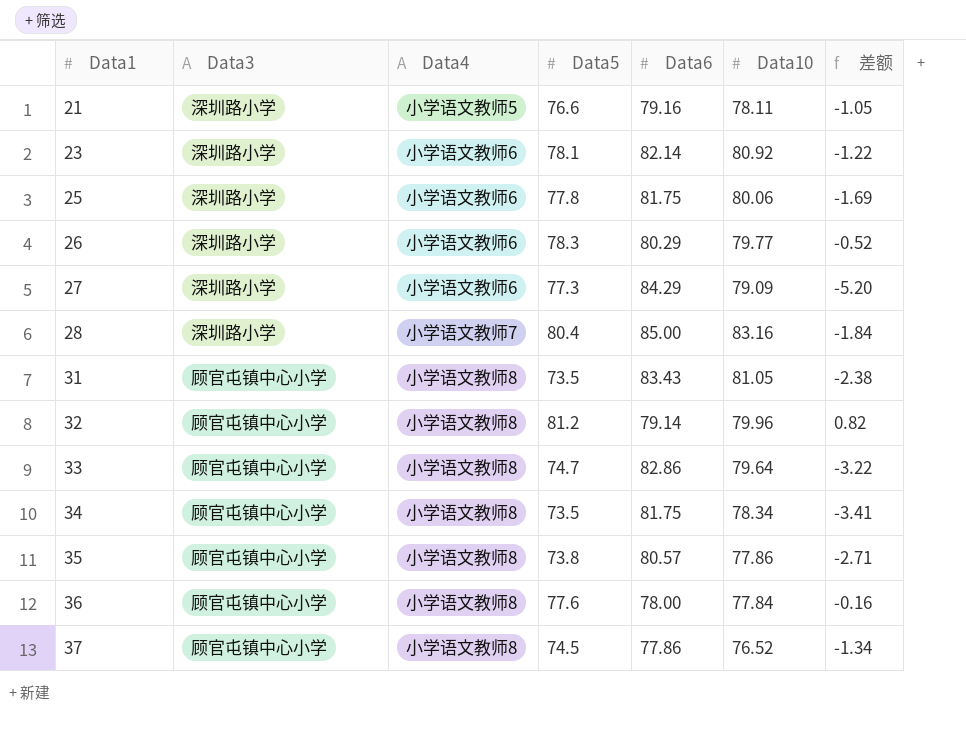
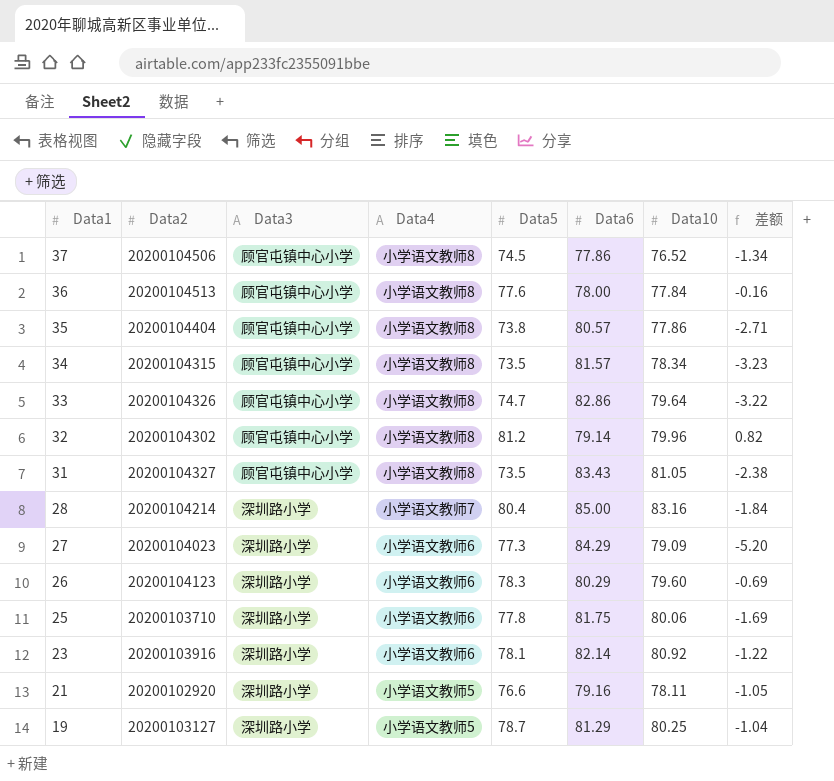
row order: Data1 ascending -> Data1 descending
column Data2 | position: none -> 2
34 | Data6: 81.75 -> 81.57
34 | 差额: -3.41 -> -3.23
26 | Data10: 79.77 -> 79.60
26 | 差额: -0.52 -> -0.69
row 19: none -> 20200103127 | 深圳路小学 | 小学语文教师5 | 78.7 | 81.29 | 80.25 | -1.04

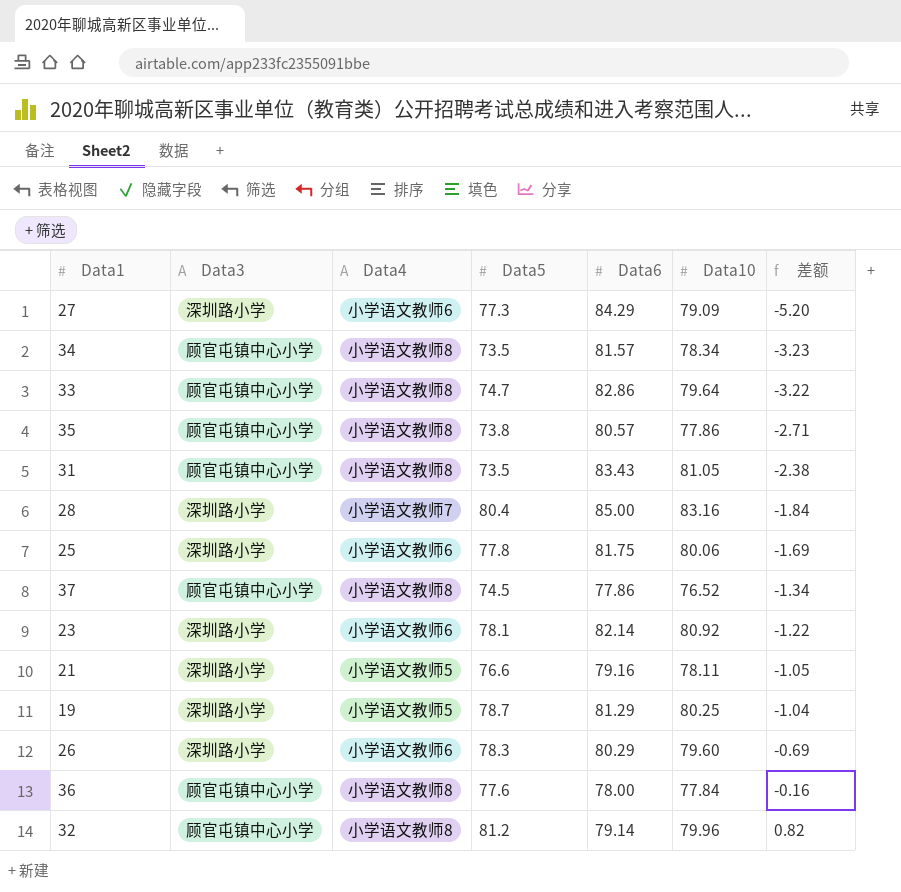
row order: Data1 descending -> 差额 ascending
column Data2 | position: 2 -> none

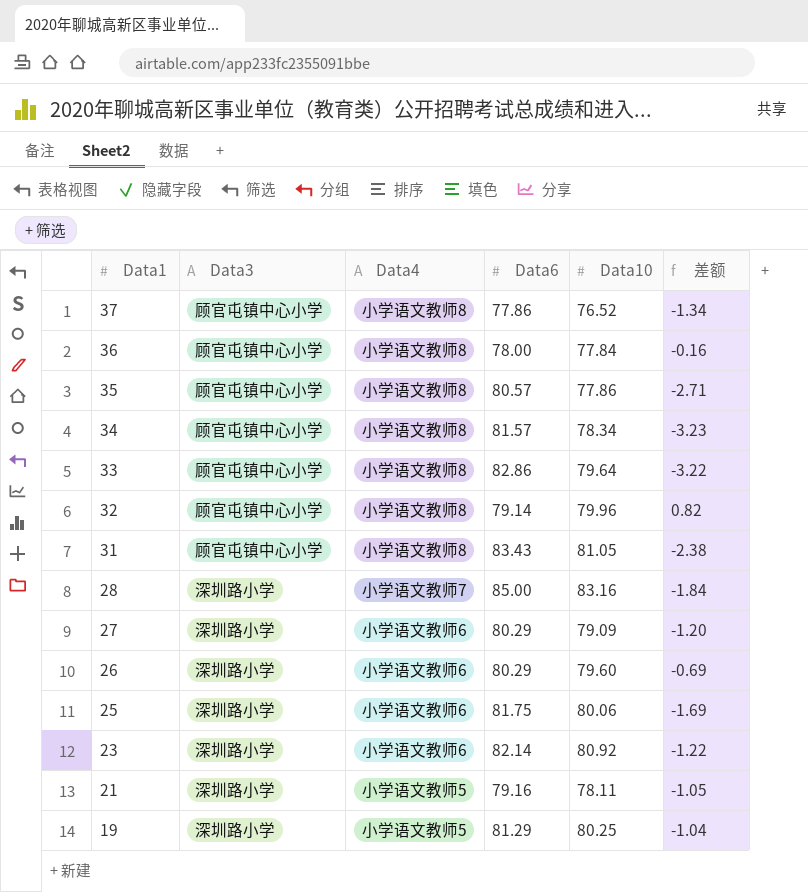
row order: 差额 ascending -> Data1 descending
column Data5 | position: 4 -> none
27 | Data6: 84.29 -> 80.29
27 | 差额: -5.20 -> -1.20

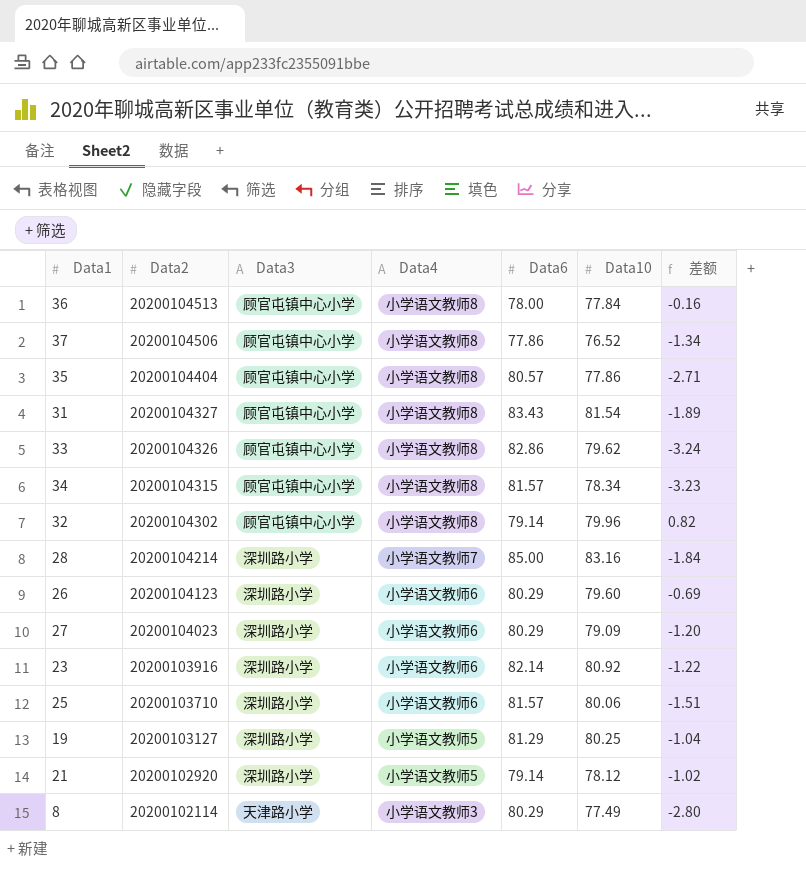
row order: Data1 descending -> Data2 descending
column Data2 | position: none -> 2
31 | Data10: 81.05 -> 81.54
31 | 差额: -2.38 -> -1.89
33 | Data10: 79.64 -> 79.62
33 | 差额: -3.22 -> -3.24
25 | Data6: 81.75 -> 81.57
25 | 差额: -1.69 -> -1.51
21 | Data6: 79.16 -> 79.14
21 | Data10: 78.11 -> 78.12
21 | 差额: -1.05 -> -1.02
row 8: none -> 20200102114 | 天津路小学 | 小学语文教师3 | 80.29 | 77.49 | -2.80

